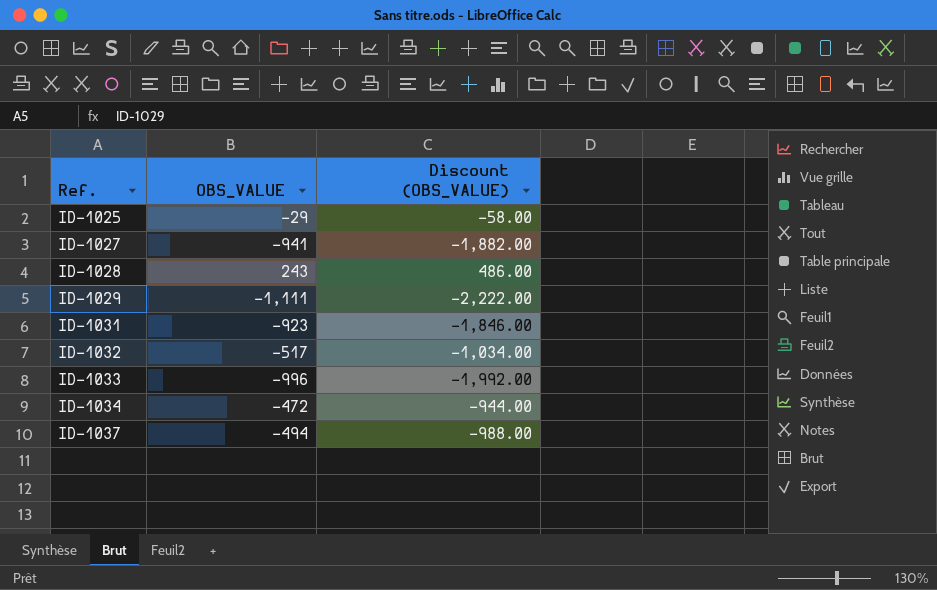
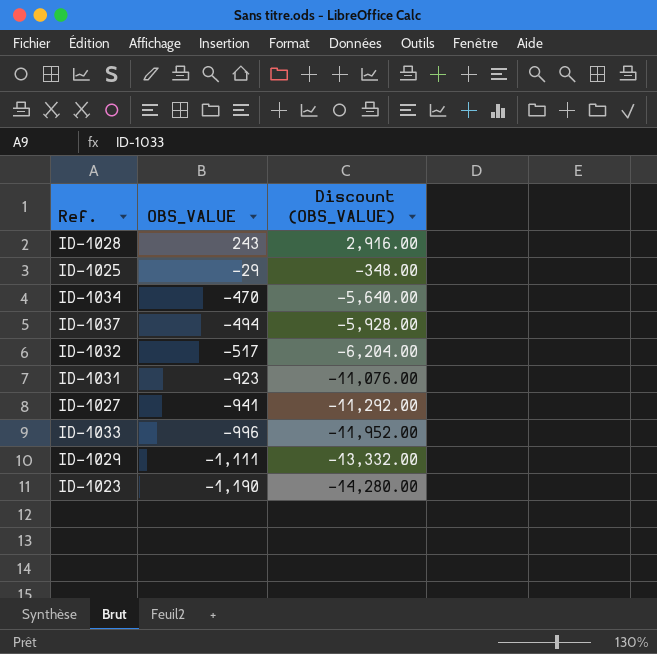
row order: Ref. ascending -> OBS_VALUE descending
column Discount (OBS_VALUE) | formula: [OBS_VALUE] * 2 -> [OBS_VALUE] * 12
ID-1034 | OBS_VALUE: -472 -> -470
row ID-1023: none -> -1,190 | -14,280.00

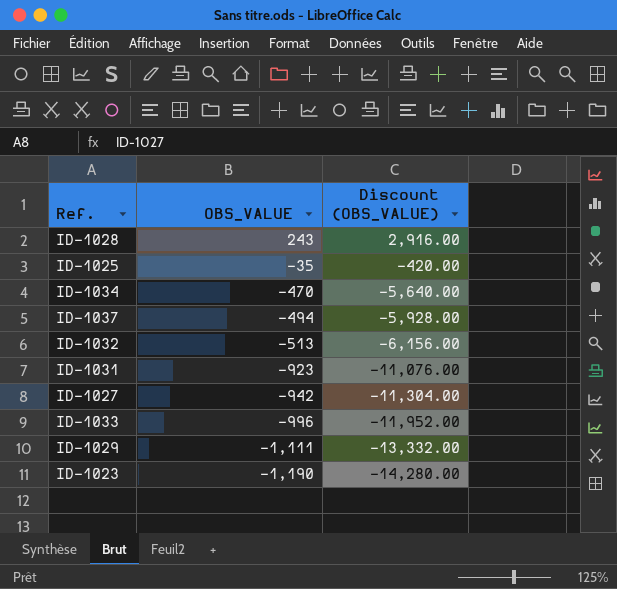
ID-1025 | OBS_VALUE: -29 -> -35
ID-1025 | Discount (OBS_VALUE): -348.00 -> -420.00
ID-1032 | OBS_VALUE: -517 -> -513
ID-1032 | Discount (OBS_VALUE): -6,204.00 -> -6,156.00
ID-1027 | OBS_VALUE: -941 -> -942
ID-1027 | Discount (OBS_VALUE): -11,292.00 -> -11,304.00

